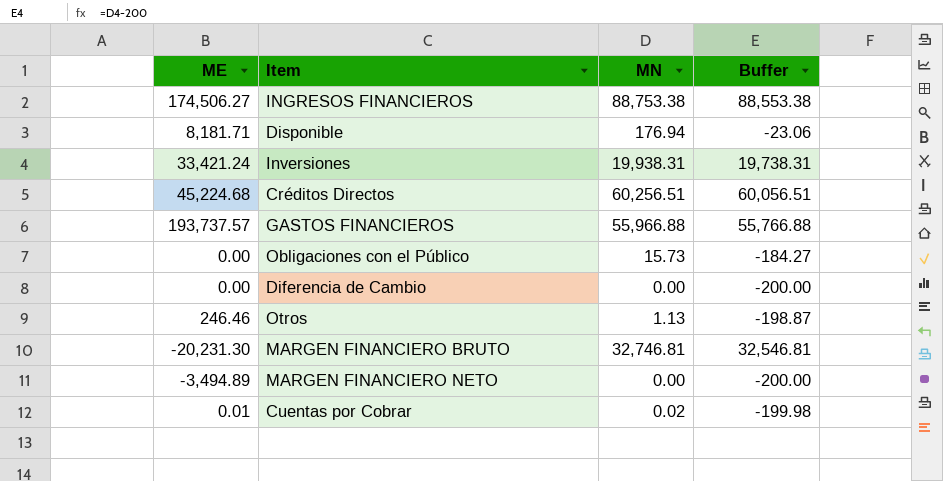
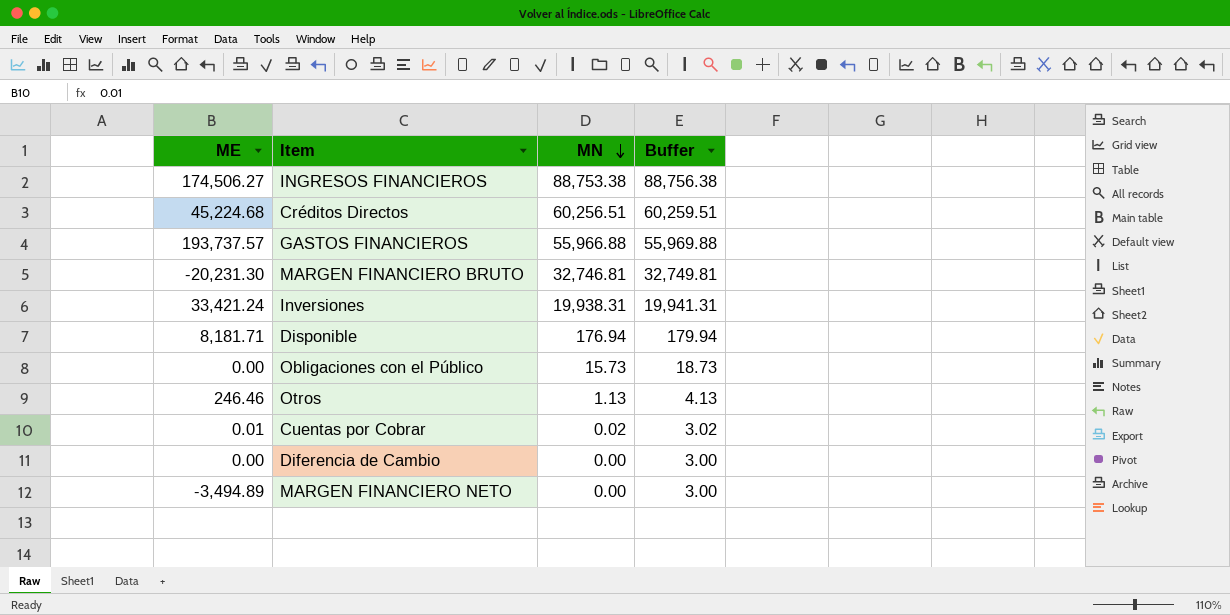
row order: none -> MN descending
column Buffer | formula: [MN] - 200 -> [MN] + 3

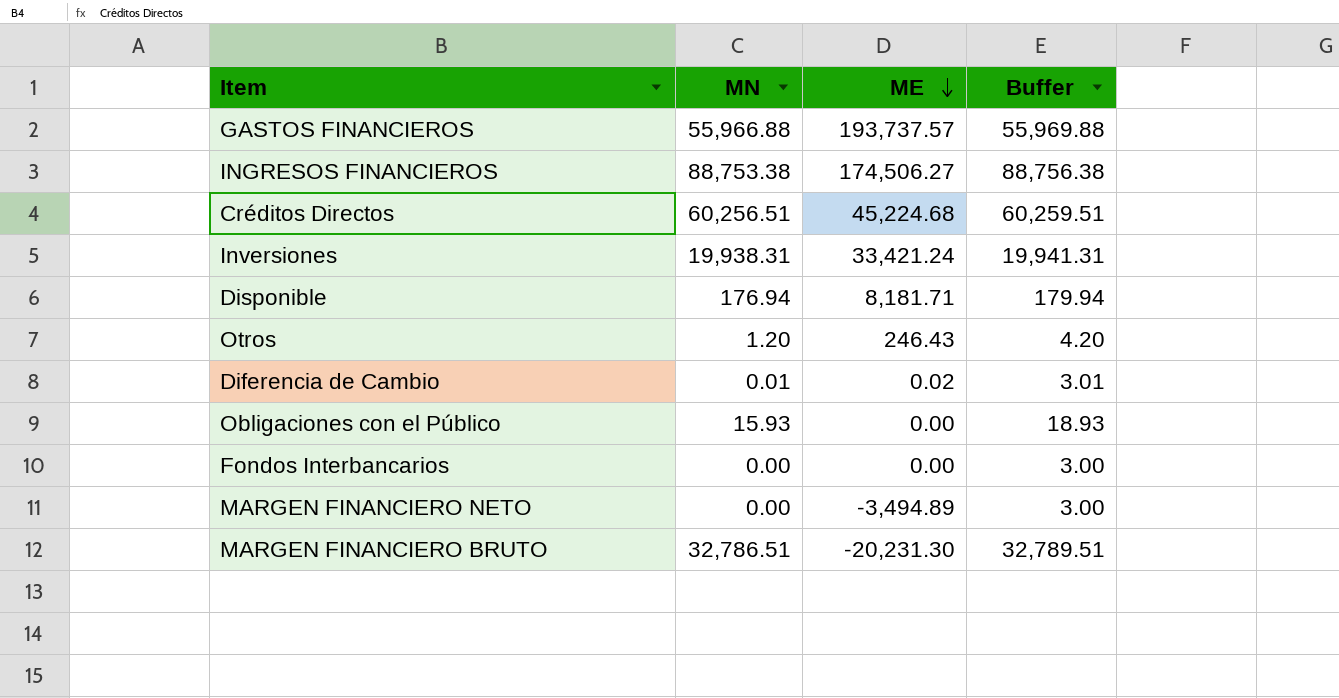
row order: MN descending -> ME descending
column ME | position: 1 -> 3
row Cuentas por Cobrar: 0.01 | 0.02 | 3.02 -> none
Otros | MN: 1.13 -> 1.20
Otros | ME: 246.46 -> 246.43
Otros | Buffer: 4.13 -> 4.20
Diferencia de Cambio | MN: 0.00 -> 0.01
Diferencia de Cambio | ME: 0.00 -> 0.02
Diferencia de Cambio | Buffer: 3.00 -> 3.01
Obligaciones con el Público | MN: 15.73 -> 15.93
Obligaciones con el Público | Buffer: 18.73 -> 18.93
row Fondos Interbancarios: none -> 0.00 | 0.00 | 3.00
MARGEN FINANCIERO BRUTO | MN: 32,746.81 -> 32,786.51
MARGEN FINANCIERO BRUTO | Buffer: 32,749.81 -> 32,789.51

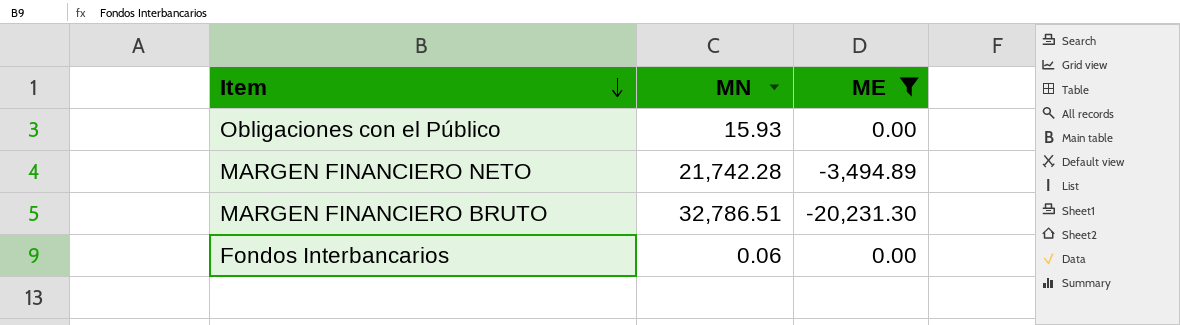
filter: none -> ME <= 0.00
row order: ME descending -> Item descending
column Buffer | formula: [MN] + 3 -> none
MARGEN FINANCIERO NETO | MN: 0.00 -> 21,742.28
Fondos Interbancarios | MN: 0.00 -> 0.06

